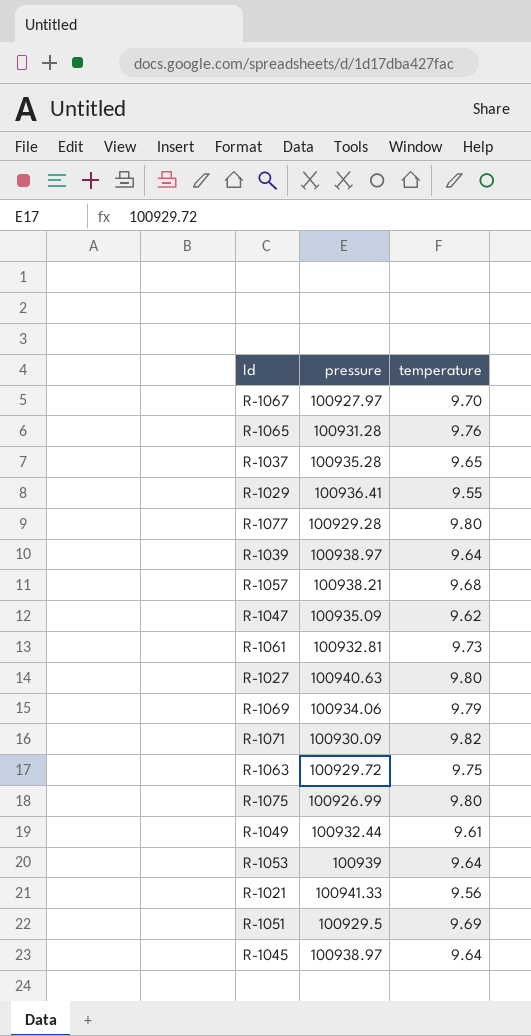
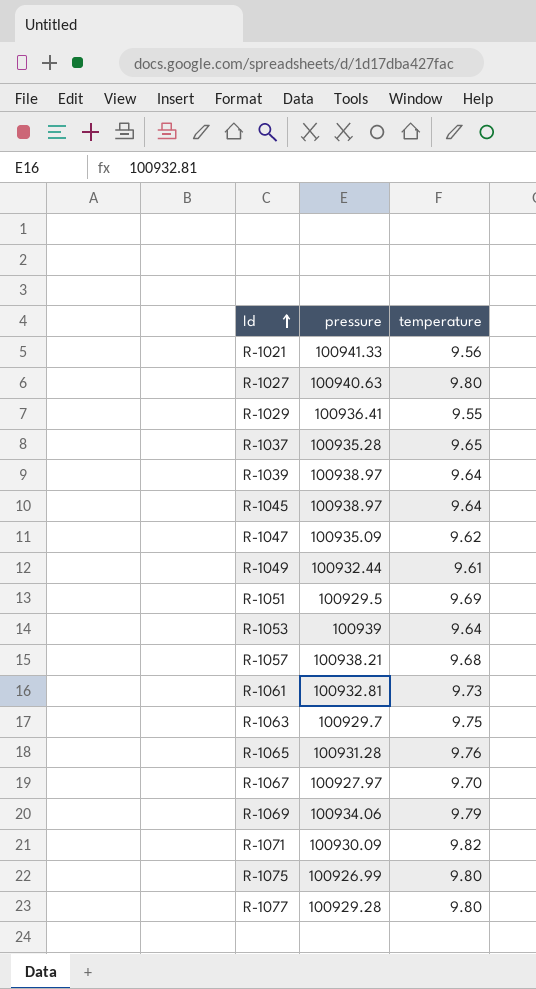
row order: none -> Id ascending
R-1063 | pressure: 100929.72 -> 100929.7

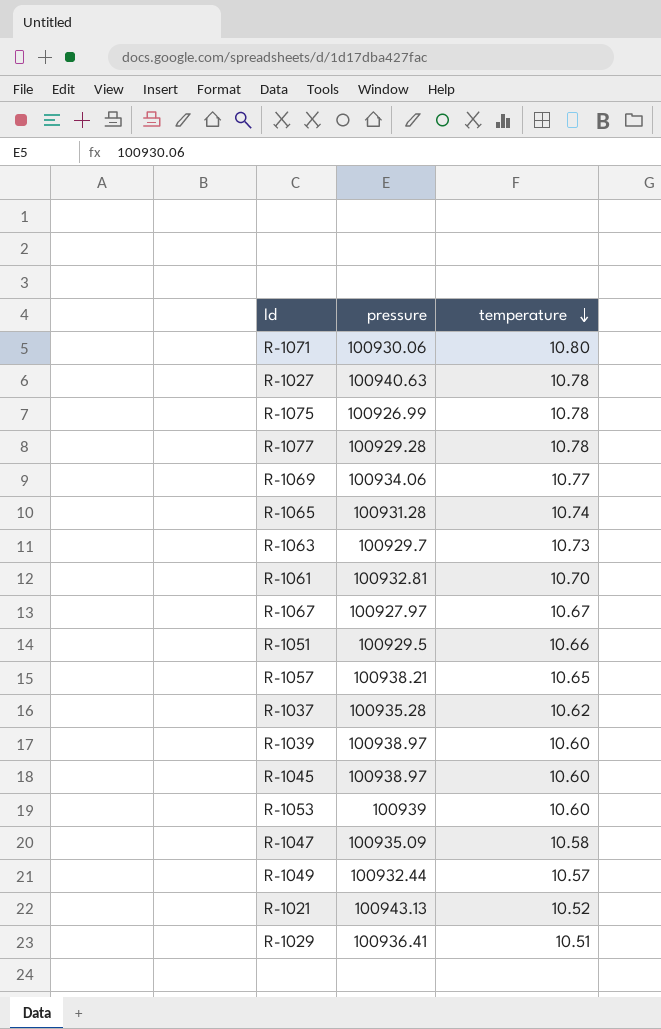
row order: Id ascending -> temperature descending
R-1071 | pressure: 100930.09 -> 100930.06
R-1071 | temperature: 9.82 -> 10.80
R-1027 | temperature: 9.80 -> 10.78
R-1075 | temperature: 9.80 -> 10.78
R-1077 | temperature: 9.80 -> 10.78
R-1069 | temperature: 9.79 -> 10.77
R-1065 | temperature: 9.76 -> 10.74
R-1063 | temperature: 9.75 -> 10.73
R-1061 | temperature: 9.73 -> 10.70
R-1067 | temperature: 9.70 -> 10.67
R-1051 | temperature: 9.69 -> 10.66
R-1057 | temperature: 9.68 -> 10.65
R-1037 | temperature: 9.65 -> 10.62
R-1039 | temperature: 9.64 -> 10.60
R-1045 | temperature: 9.64 -> 10.60
R-1053 | temperature: 9.64 -> 10.60
R-1047 | temperature: 9.62 -> 10.58
R-1049 | temperature: 9.61 -> 10.57
R-1021 | pressure: 100941.33 -> 100943.13
R-1021 | temperature: 9.56 -> 10.52
R-1029 | temperature: 9.55 -> 10.51

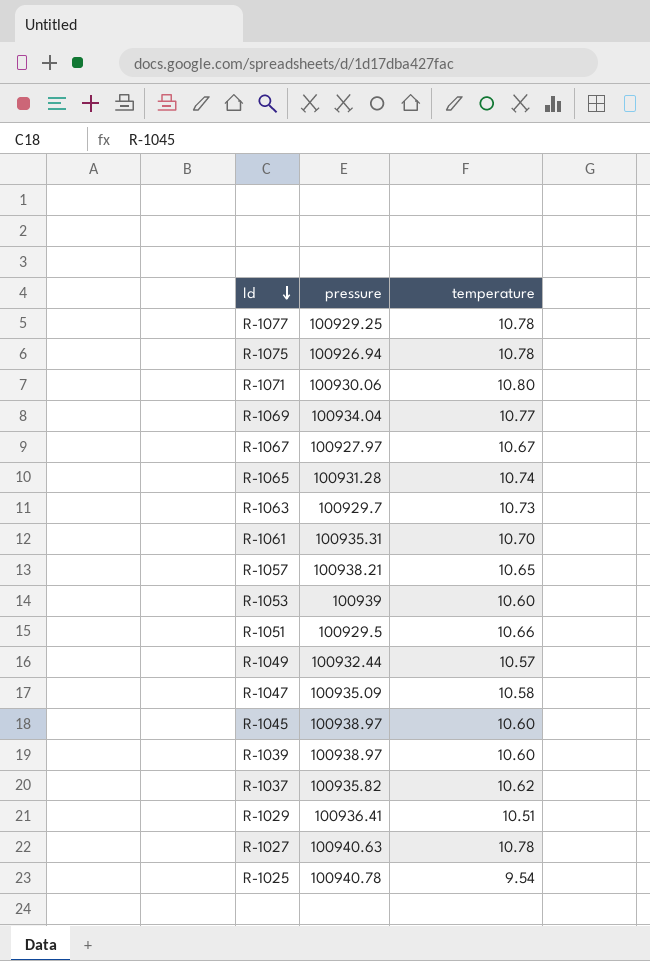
row order: temperature descending -> Id descending
row R-1021: 100943.13 | 10.52 -> none
R-1077 | pressure: 100929.28 -> 100929.25
R-1075 | pressure: 100926.99 -> 100926.94
R-1069 | pressure: 100934.06 -> 100934.04
R-1061 | pressure: 100932.81 -> 100935.31
R-1037 | pressure: 100935.28 -> 100935.82
row R-1025: none -> 100940.78 | 9.54

